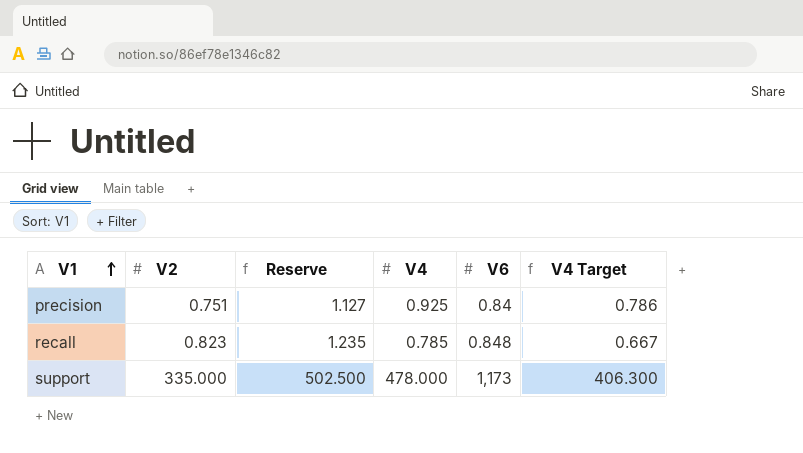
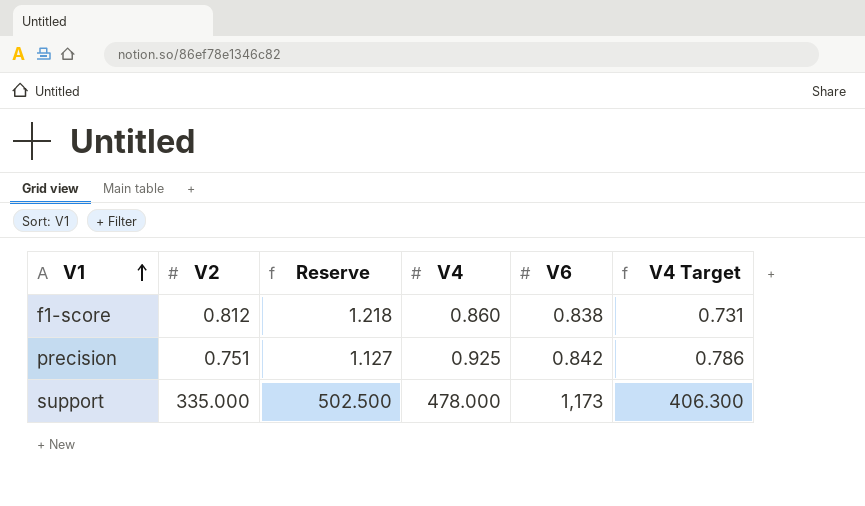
row recall: 0.823 | 1.235 | 0.785 | 0.848 | 0.667 -> none
row f1-score: none -> 0.812 | 1.218 | 0.860 | 0.838 | 0.731
precision | V6: 0.84 -> 0.842

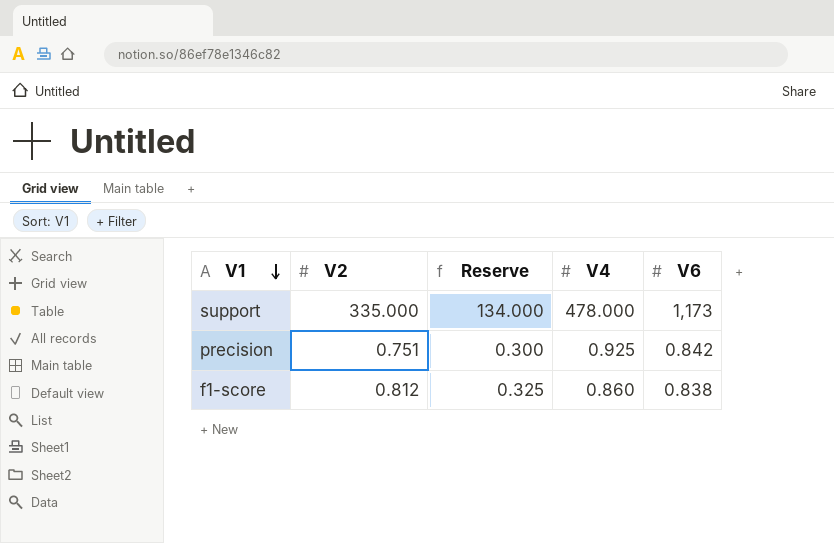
row order: V1 ascending -> V1 descending
column V4 Target | formula: [V4] * 0.85 -> none
column Reserve | formula: [V2] * 1.5 -> [V2] * 0.4

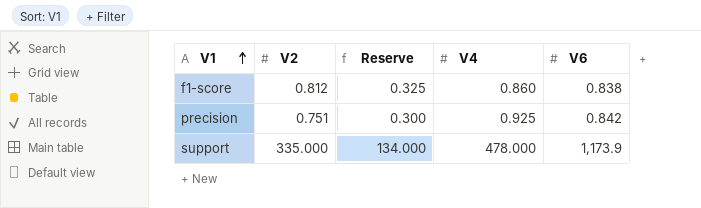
row order: V1 descending -> V1 ascending
support | V6: 1,173 -> 1,173.9

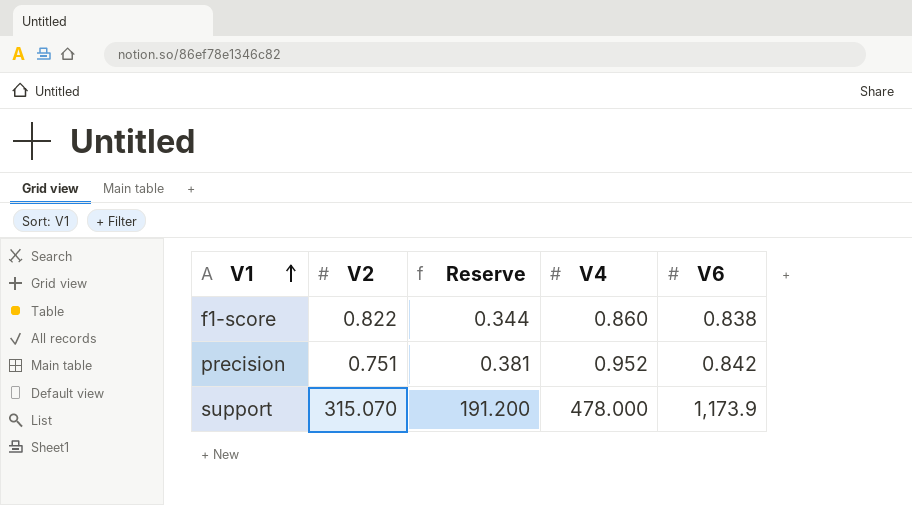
column Reserve | formula: [V2] * 0.4 -> [V4] * 0.4
f1-score | V2: 0.812 -> 0.822
precision | V4: 0.925 -> 0.952
support | V2: 335.000 -> 315.070

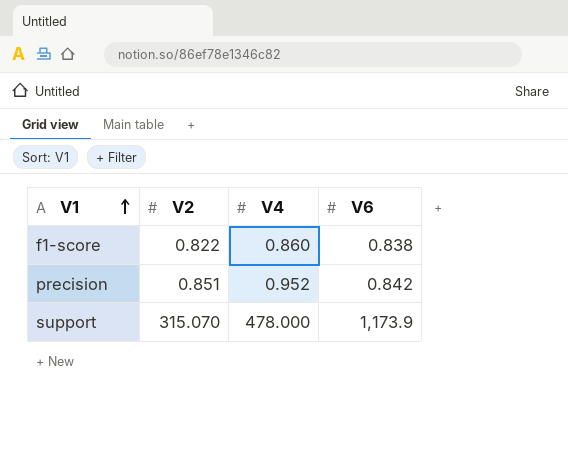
column Reserve | formula: [V4] * 0.4 -> none
precision | V2: 0.751 -> 0.851

